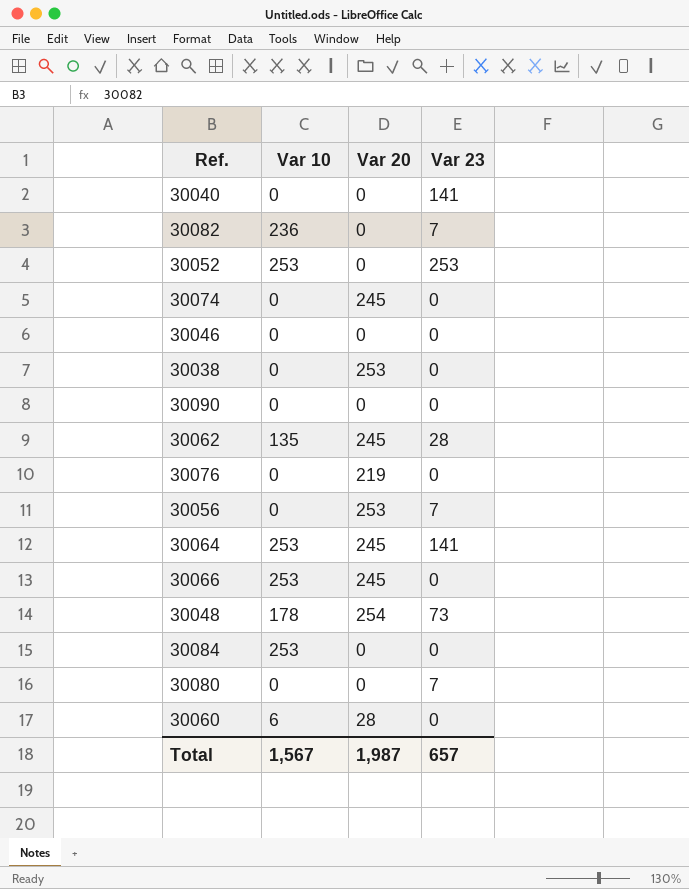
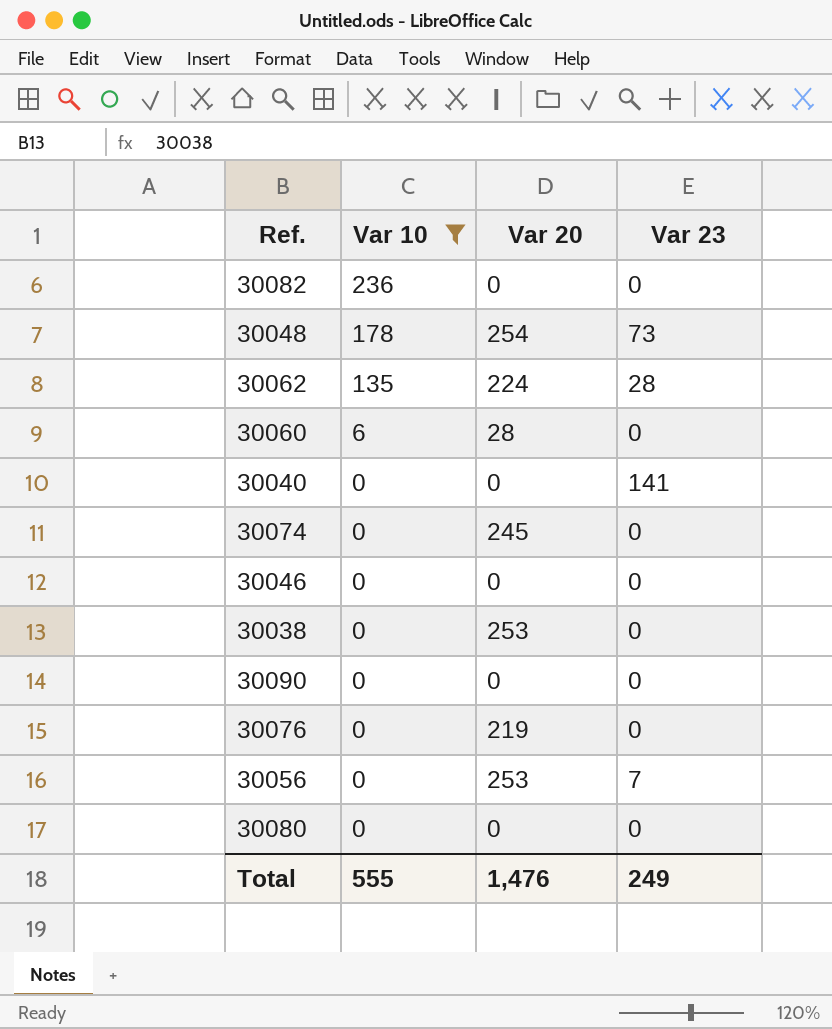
filter: none -> Var 10 != 253
row order: none -> Var 10 descending
30082 | Var 23: 7 -> 0
30062 | Var 20: 245 -> 224
30080 | Var 23: 7 -> 0
Total | Var 10: 1,567 -> 555
Total | Var 20: 1,987 -> 1,476
Total | Var 23: 657 -> 249

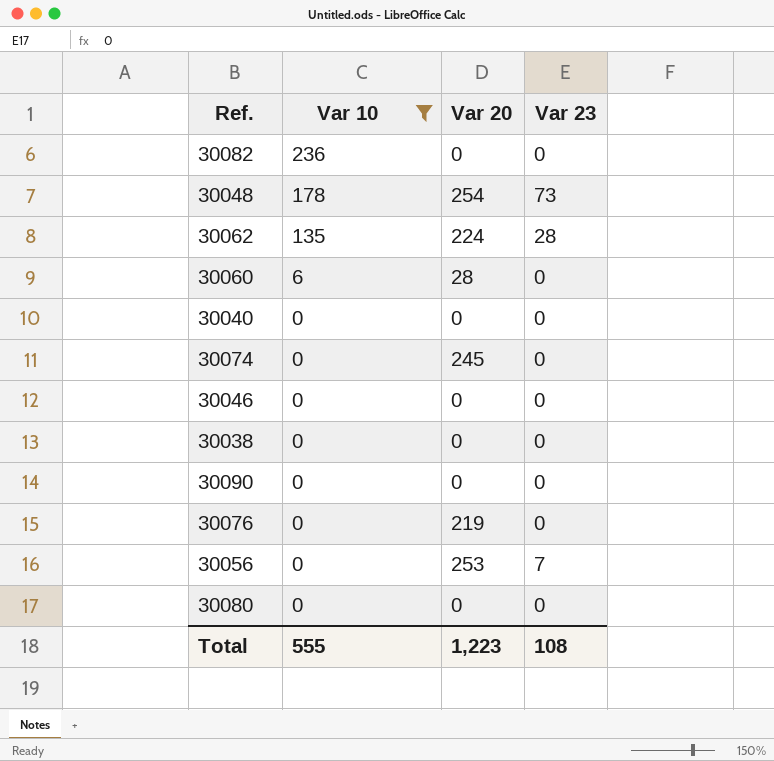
30040 | Var 23: 141 -> 0
30038 | Var 20: 253 -> 0
Total | Var 20: 1,476 -> 1,223
Total | Var 23: 249 -> 108

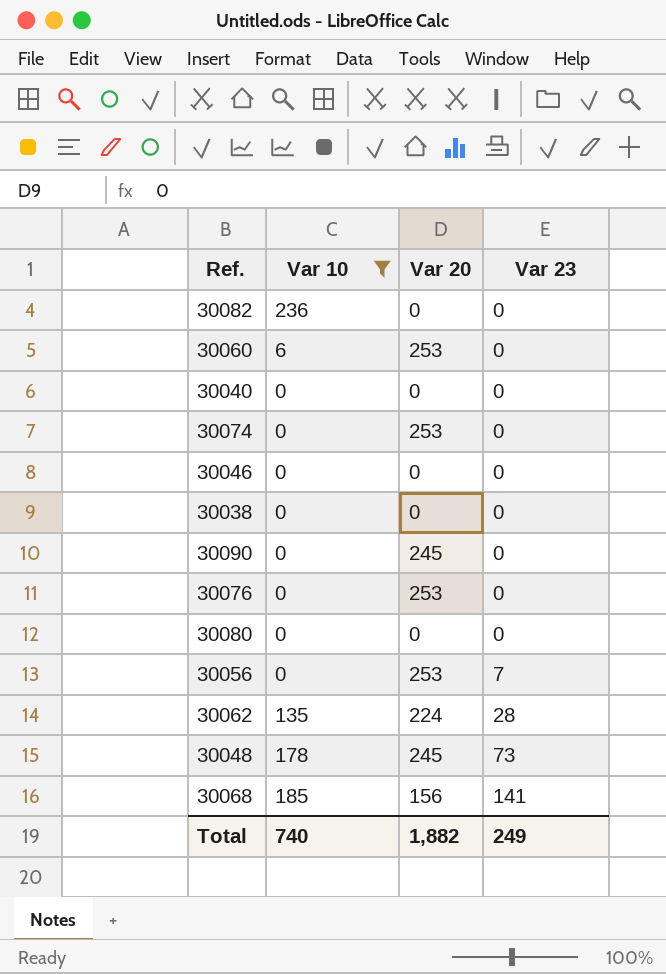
row order: Var 10 descending -> Var 23 ascending
30060 | Var 20: 28 -> 253
30074 | Var 20: 245 -> 253
30090 | Var 20: 0 -> 245
30076 | Var 20: 219 -> 253
30048 | Var 20: 254 -> 245
row 30068: none -> 185 | 156 | 141
Total | Var 10: 555 -> 740
Total | Var 20: 1,223 -> 1,882
Total | Var 23: 108 -> 249

